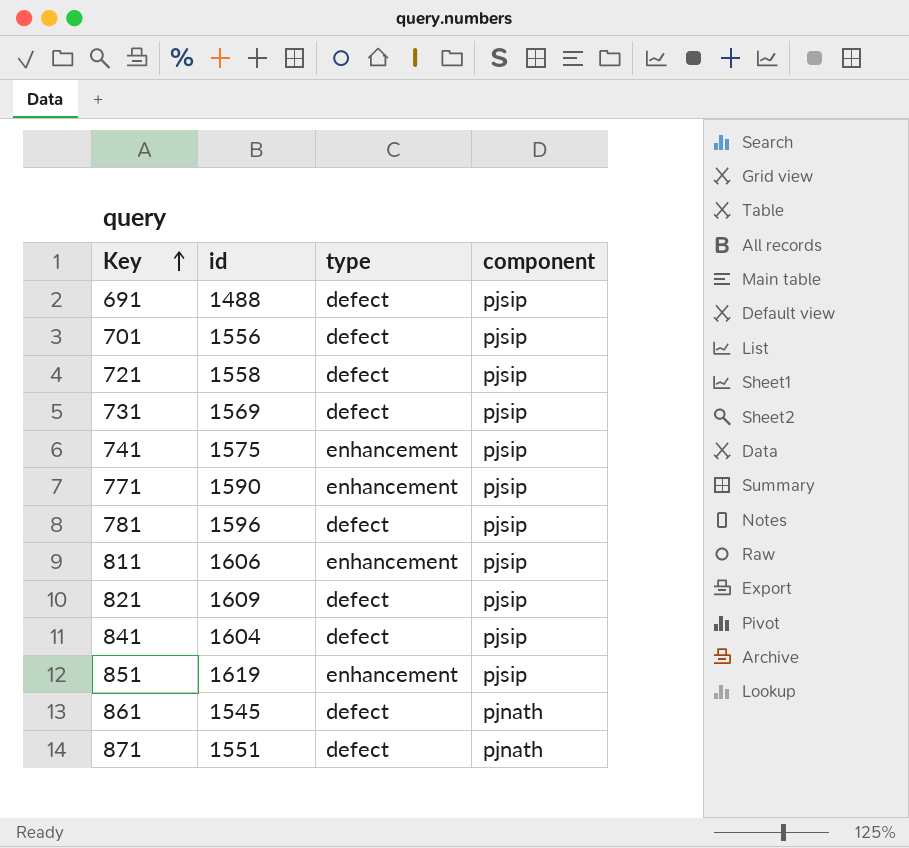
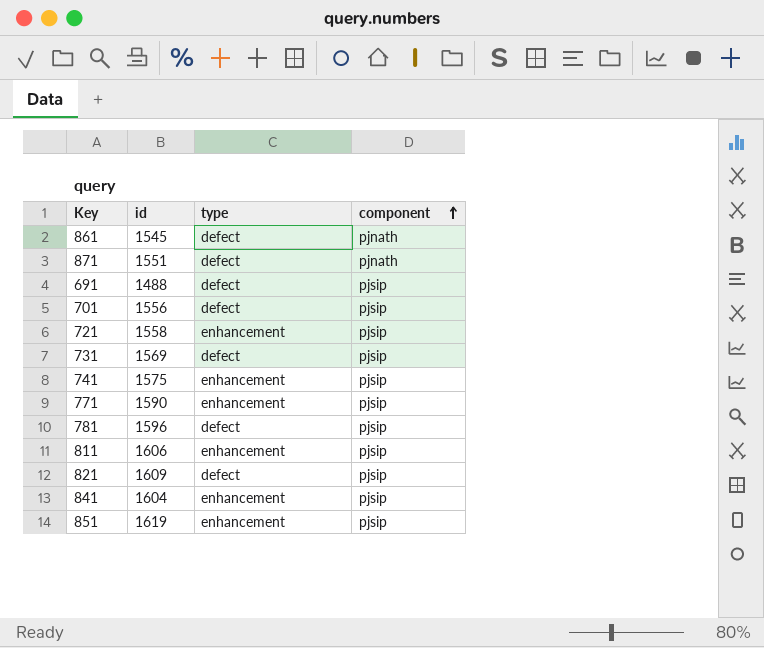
row order: Key ascending -> component ascending
721 | type: defect -> enhancement
841 | type: defect -> enhancement

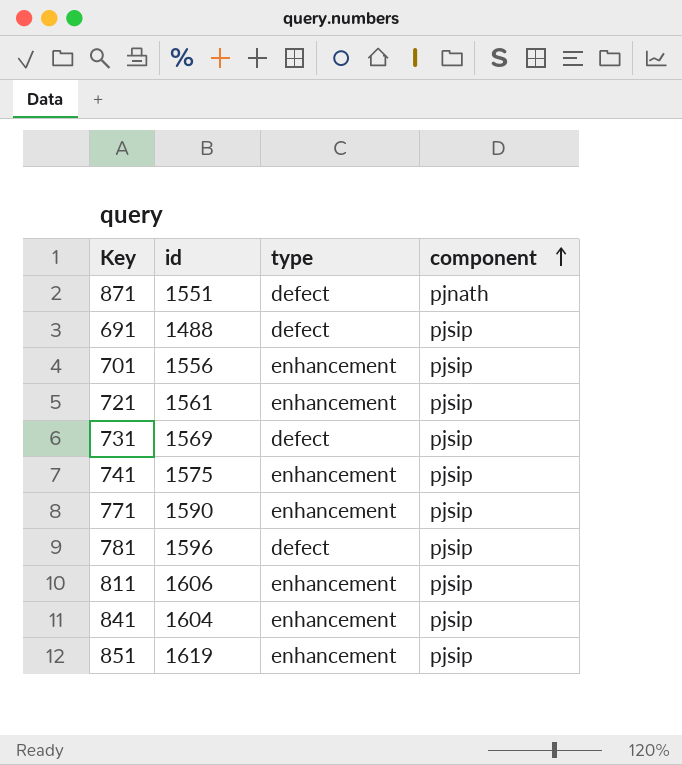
row 861: 1545 | defect | pjnath -> none
row 821: 1609 | defect | pjsip -> none
701 | type: defect -> enhancement
721 | id: 1558 -> 1561

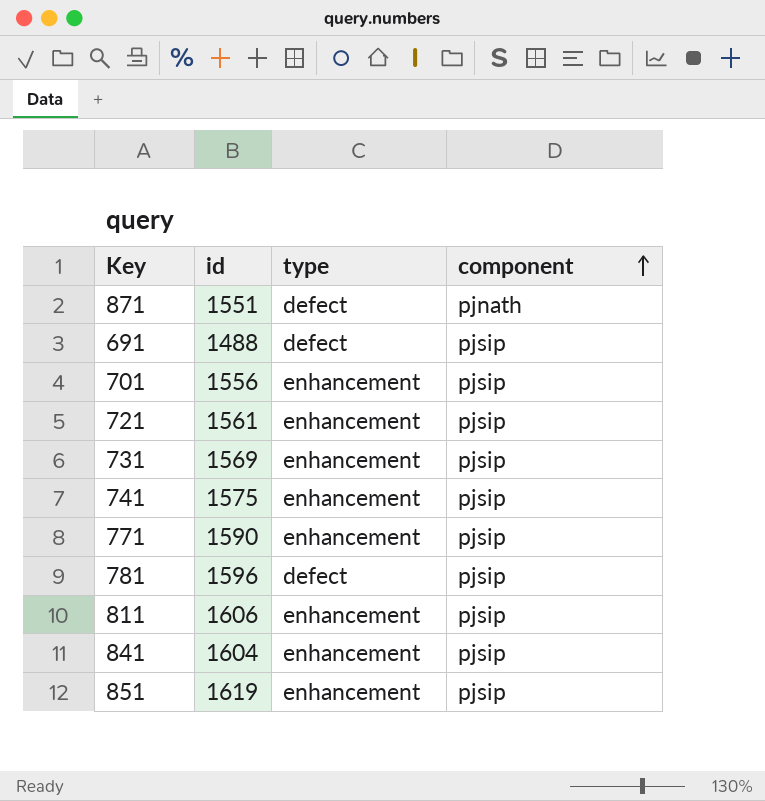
731 | type: defect -> enhancement

